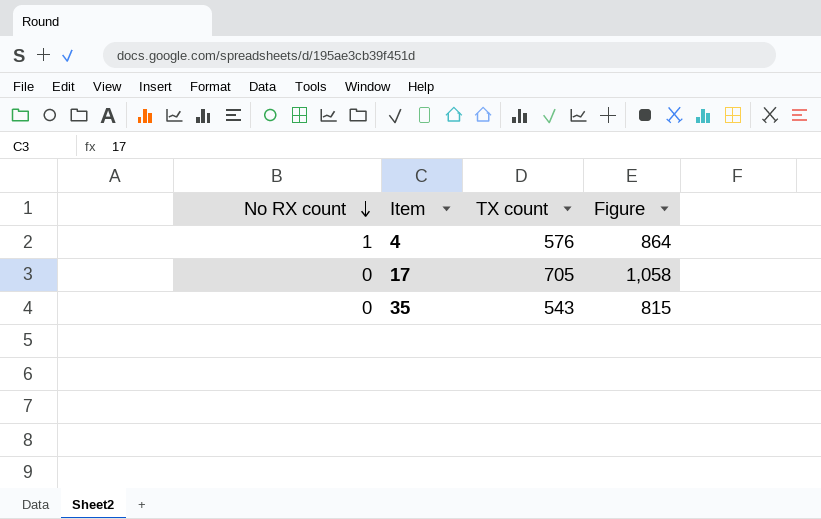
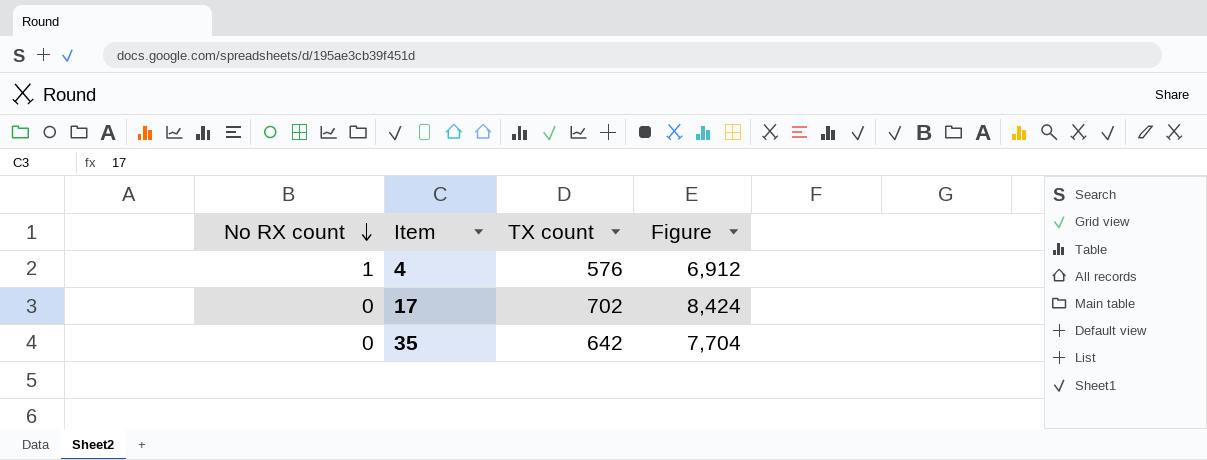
column Figure | formula: [TX count] * 1.5 -> [TX count] * 12
17 | TX count: 705 -> 702
35 | TX count: 543 -> 642

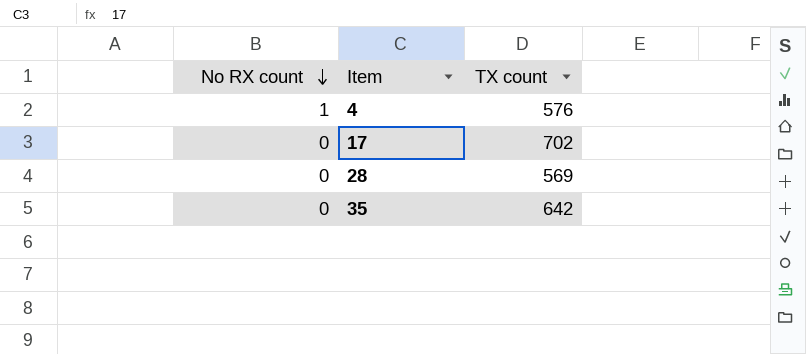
column Figure | formula: [TX count] * 12 -> none
row 28: none -> 0 | 569

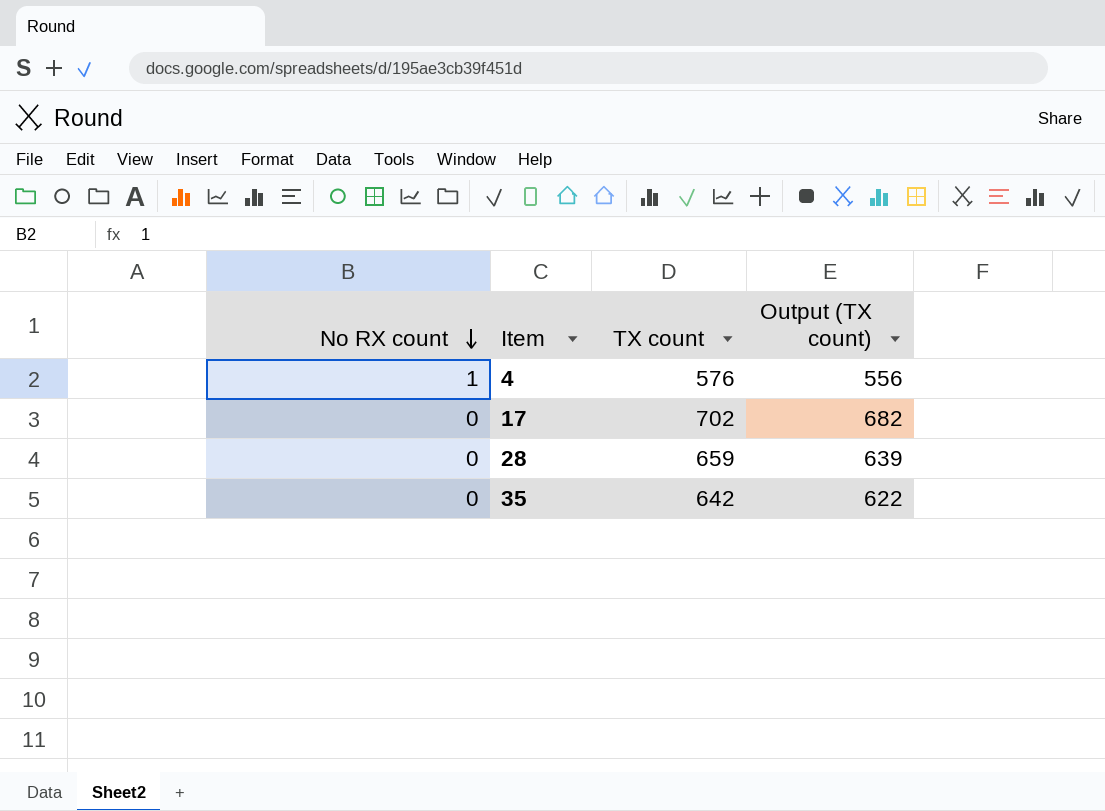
column Output (TX count) | formula: none -> [TX count] - 20
28 | TX count: 569 -> 659

